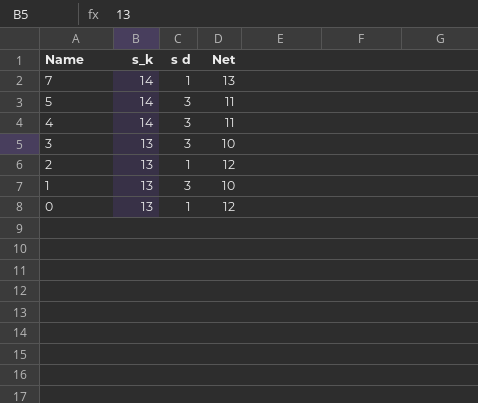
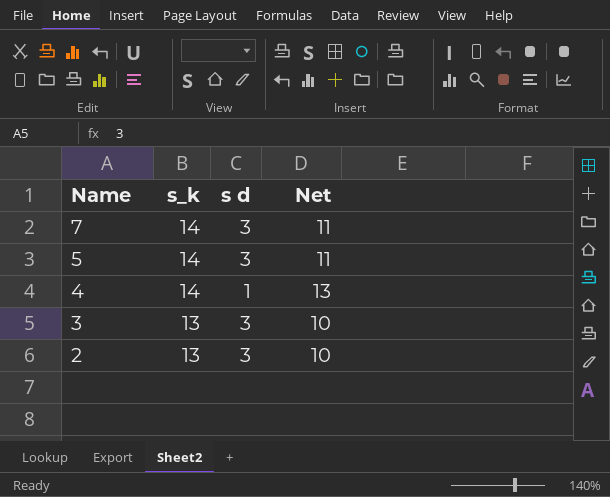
row 1: 13 | 3 | 10 -> none
row 0: 13 | 1 | 12 -> none
7 | s d: 1 -> 3
7 | Net: 13 -> 11
4 | s d: 3 -> 1
4 | Net: 11 -> 13
2 | s d: 1 -> 3
2 | Net: 12 -> 10

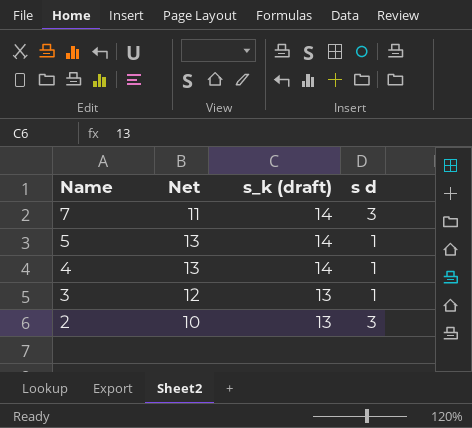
column Net | position: 4 -> 2
column name: s_k -> s_k (draft)
5 | Net: 11 -> 13
5 | s d: 3 -> 1
3 | Net: 10 -> 12
3 | s d: 3 -> 1

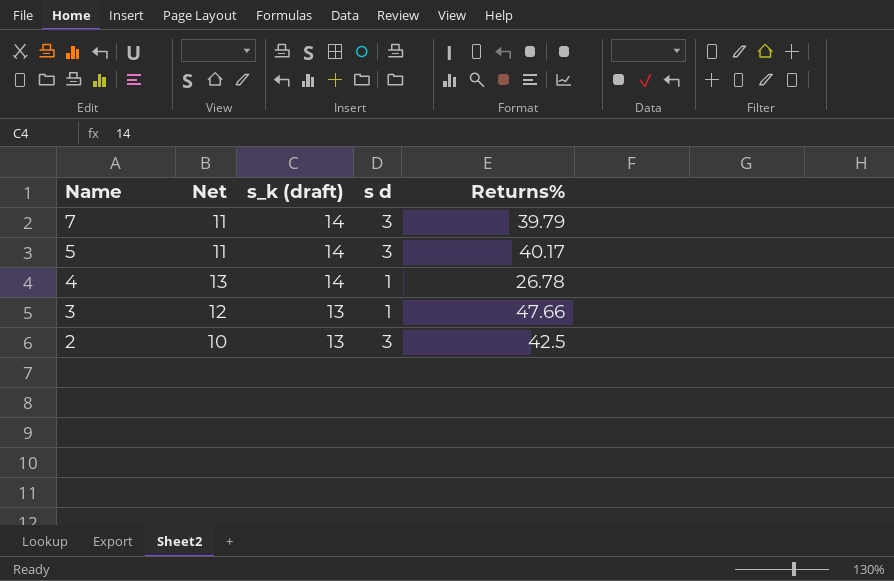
column Returns% | position: none -> 5
5 | Net: 13 -> 11
5 | s d: 1 -> 3

